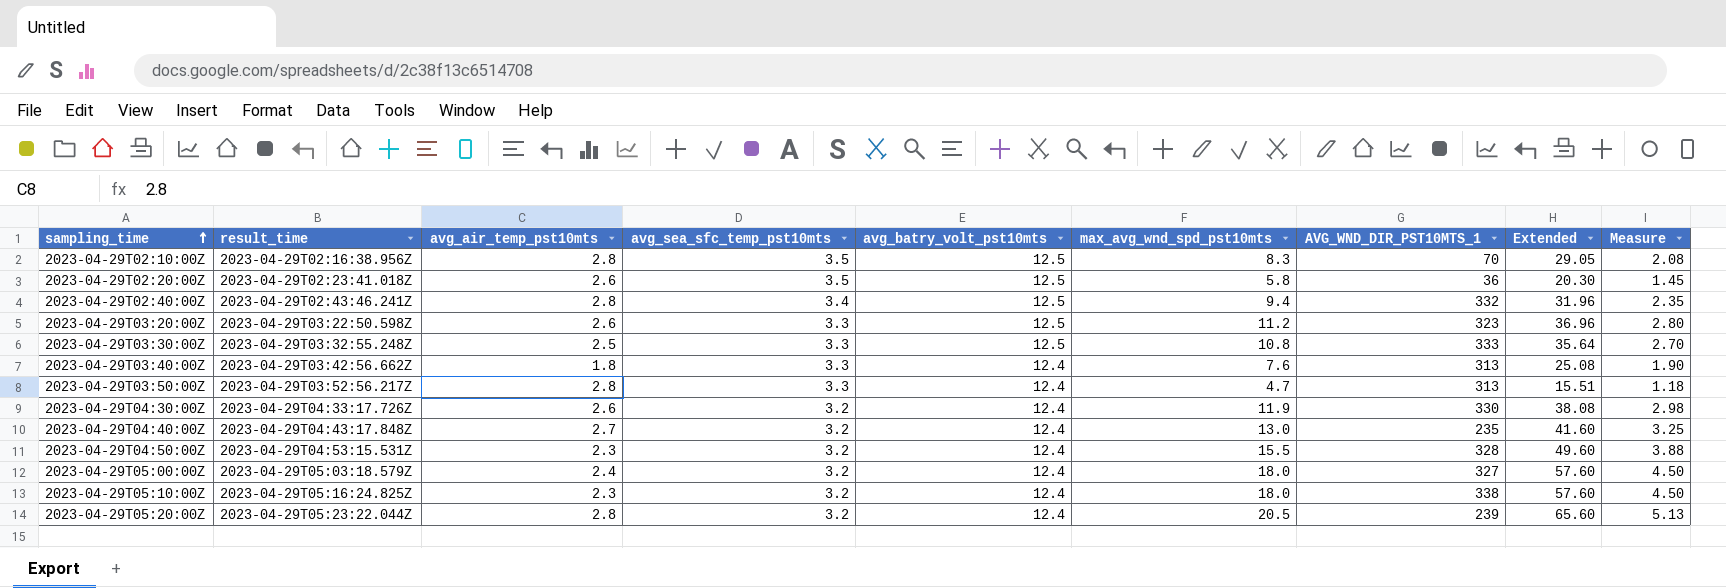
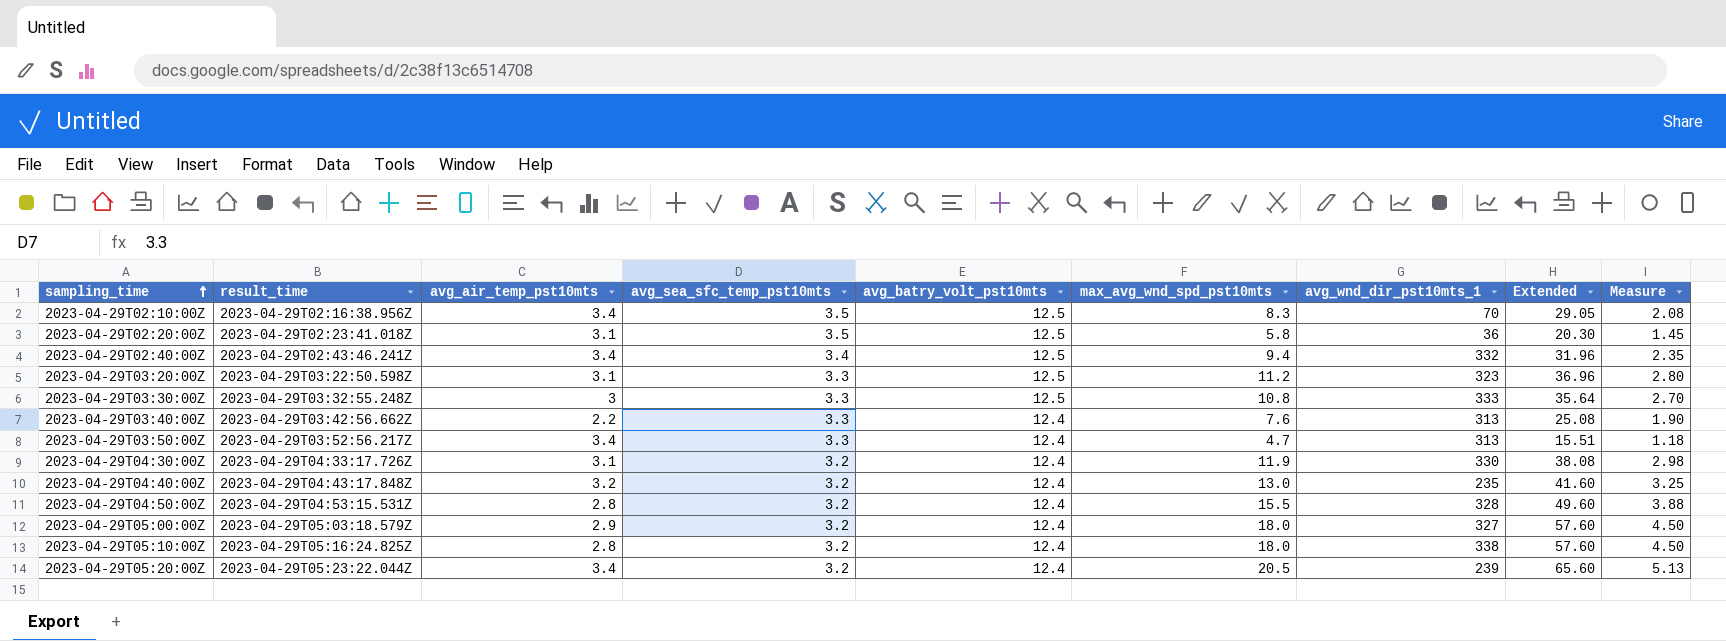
column name: AVG_WND_DIR_PST10MTS_1 -> avg_wnd_dir_pst10mts_1
2023-04-29T02:10:00Z | avg_air_temp_pst10mts: 2.8 -> 3.4
2023-04-29T02:20:00Z | avg_air_temp_pst10mts: 2.6 -> 3.1
2023-04-29T02:40:00Z | avg_air_temp_pst10mts: 2.8 -> 3.4
2023-04-29T03:20:00Z | avg_air_temp_pst10mts: 2.6 -> 3.1
2023-04-29T03:30:00Z | avg_air_temp_pst10mts: 2.5 -> 3
2023-04-29T03:40:00Z | avg_air_temp_pst10mts: 1.8 -> 2.2
2023-04-29T03:50:00Z | avg_air_temp_pst10mts: 2.8 -> 3.4
2023-04-29T04:30:00Z | avg_air_temp_pst10mts: 2.6 -> 3.1
2023-04-29T04:40:00Z | avg_air_temp_pst10mts: 2.7 -> 3.2
2023-04-29T04:50:00Z | avg_air_temp_pst10mts: 2.3 -> 2.8
2023-04-29T05:00:00Z | avg_air_temp_pst10mts: 2.4 -> 2.9
2023-04-29T05:10:00Z | avg_air_temp_pst10mts: 2.3 -> 2.8
2023-04-29T05:20:00Z | avg_air_temp_pst10mts: 2.8 -> 3.4

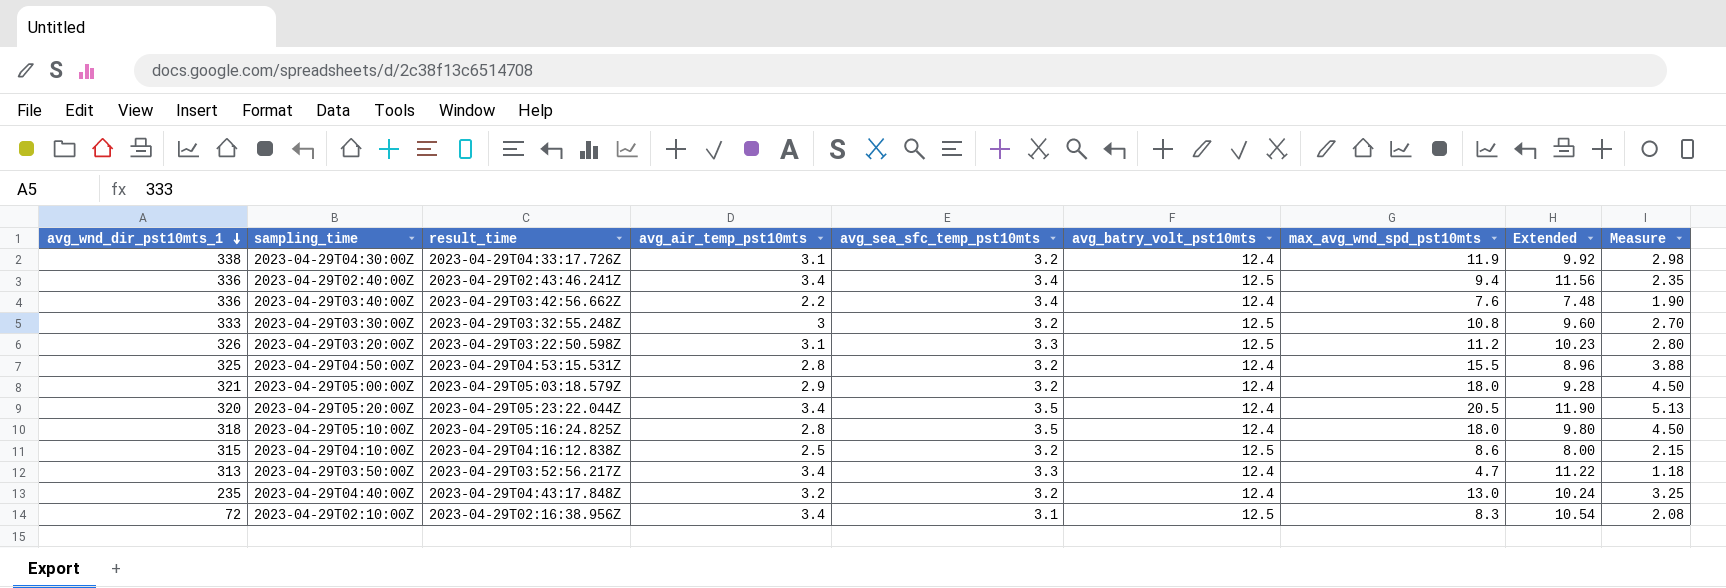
row order: sampling_time ascending -> avg_wnd_dir_pst10mts_1 descending
column avg_wnd_dir_pst10mts_1 | position: 7 -> 1
column Extended | formula: [avg_sea_sfc_temp_pst10mts] * [max_avg_wnd_spd_pst10mts] -> [avg_air_temp_pst10mts] * [avg_sea_sfc_temp_pst10mts]
row 2023-04-29T02:20:00Z: 2023-04-29T02:23:41.018Z | 3.1 | 3.5 | 12.5 | 5.8 | 36 | 20.30 | 1.45 -> none
2023-04-29T04:30:00Z | avg_wnd_dir_pst10mts_1: 330 -> 338
2023-04-29T02:40:00Z | avg_wnd_dir_pst10mts_1: 332 -> 336
2023-04-29T03:40:00Z | avg_wnd_dir_pst10mts_1: 313 -> 336
2023-04-29T03:40:00Z | avg_sea_sfc_temp_pst10mts: 3.3 -> 3.4
2023-04-29T03:30:00Z | avg_sea_sfc_temp_pst10mts: 3.3 -> 3.2
2023-04-29T03:20:00Z | avg_wnd_dir_pst10mts_1: 323 -> 326
2023-04-29T04:50:00Z | avg_wnd_dir_pst10mts_1: 328 -> 325
2023-04-29T05:00:00Z | avg_wnd_dir_pst10mts_1: 327 -> 321
2023-04-29T05:20:00Z | avg_wnd_dir_pst10mts_1: 239 -> 320
2023-04-29T05:20:00Z | avg_sea_sfc_temp_pst10mts: 3.2 -> 3.5
2023-04-29T05:10:00Z | avg_wnd_dir_pst10mts_1: 338 -> 318
2023-04-29T05:10:00Z | avg_sea_sfc_temp_pst10mts: 3.2 -> 3.5
row 2023-04-29T04:10:00Z: none -> 315 | 2023-04-29T04:16:12.838Z | 2.5 | 3.2 | 12.5 | 8.6 | 8.00 | 2.15
2023-04-29T02:10:00Z | avg_wnd_dir_pst10mts_1: 70 -> 72
2023-04-29T02:10:00Z | avg_sea_sfc_temp_pst10mts: 3.5 -> 3.1

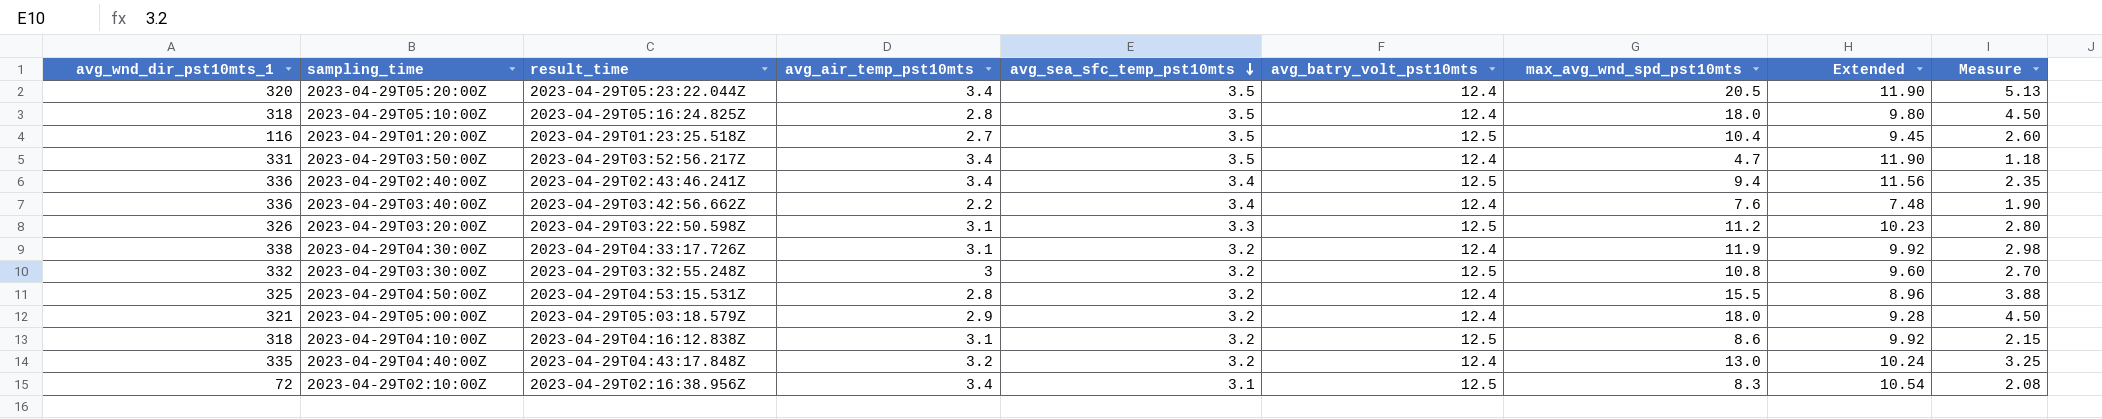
row order: avg_wnd_dir_pst10mts_1 descending -> avg_sea_sfc_temp_pst10mts descending
row 2023-04-29T01:20:00Z: none -> 116 | 2023-04-29T01:23:25.518Z | 2.7 | 3.5 | 12.5 | 10.4 | 9.45 | 2.60
2023-04-29T03:50:00Z | avg_wnd_dir_pst10mts_1: 313 -> 331
2023-04-29T03:50:00Z | avg_sea_sfc_temp_pst10mts: 3.3 -> 3.5
2023-04-29T03:50:00Z | Extended: 11.22 -> 11.90
2023-04-29T03:30:00Z | avg_wnd_dir_pst10mts_1: 333 -> 332
2023-04-29T04:10:00Z | avg_wnd_dir_pst10mts_1: 315 -> 318
2023-04-29T04:10:00Z | avg_air_temp_pst10mts: 2.5 -> 3.1
2023-04-29T04:10:00Z | Extended: 8.00 -> 9.92
2023-04-29T04:40:00Z | avg_wnd_dir_pst10mts_1: 235 -> 335

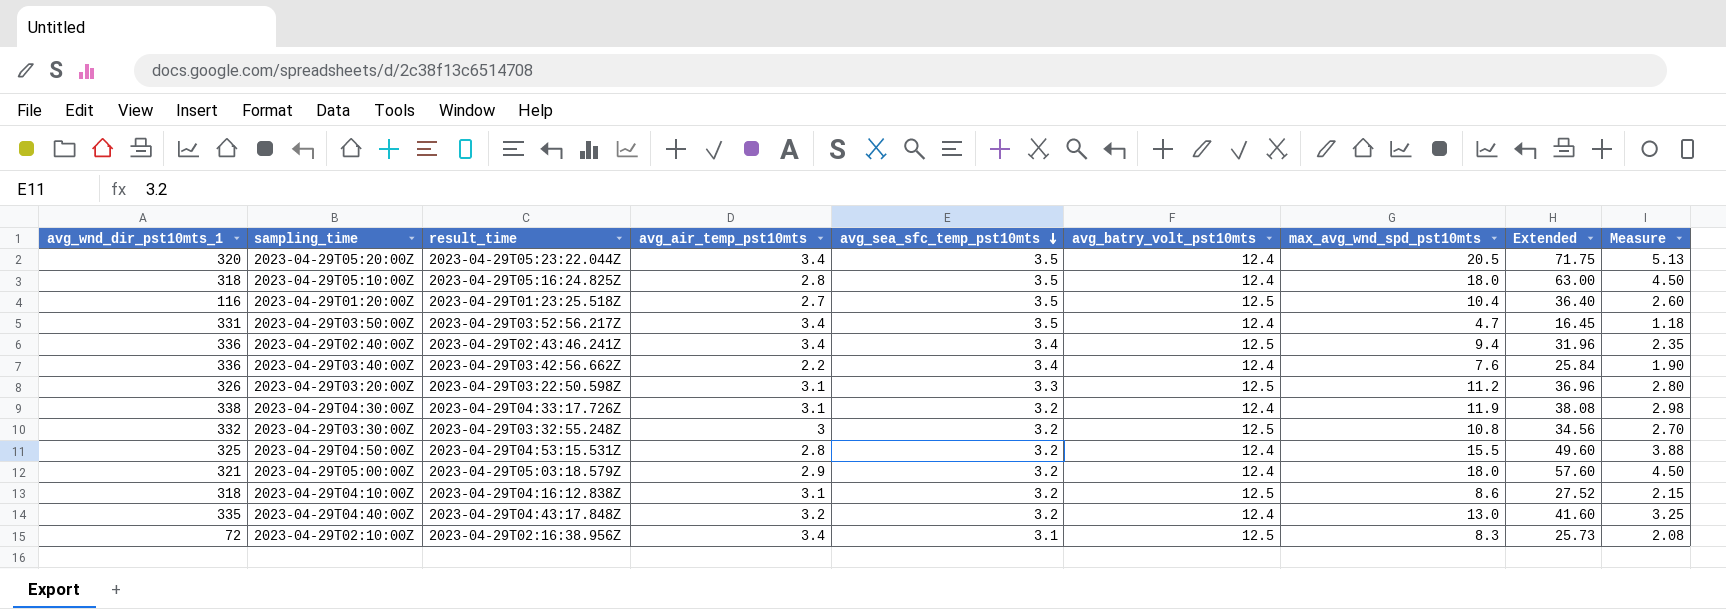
column Extended | formula: [avg_air_temp_pst10mts] * [avg_sea_sfc_temp_pst10mts] -> [avg_sea_sfc_temp_pst10mts] * [max_avg_wnd_spd_pst10mts]

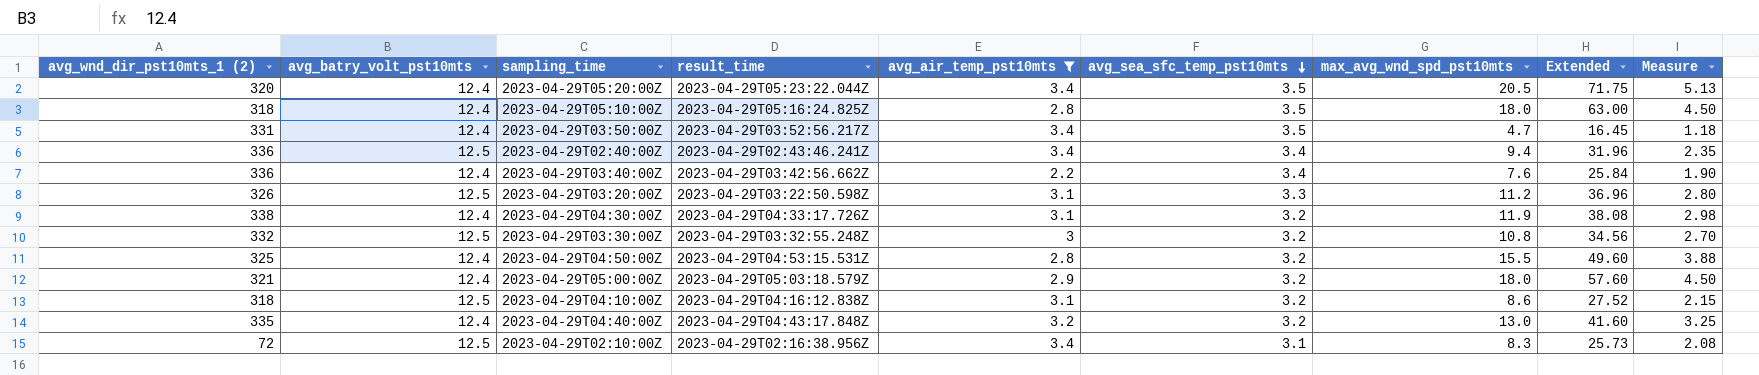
filter: none -> avg_air_temp_pst10mts != 2.7
column name: avg_wnd_dir_pst10mts_1 -> avg_wnd_dir_pst10mts_1 (2)
column avg_batry_volt_pst10mts | position: 6 -> 2

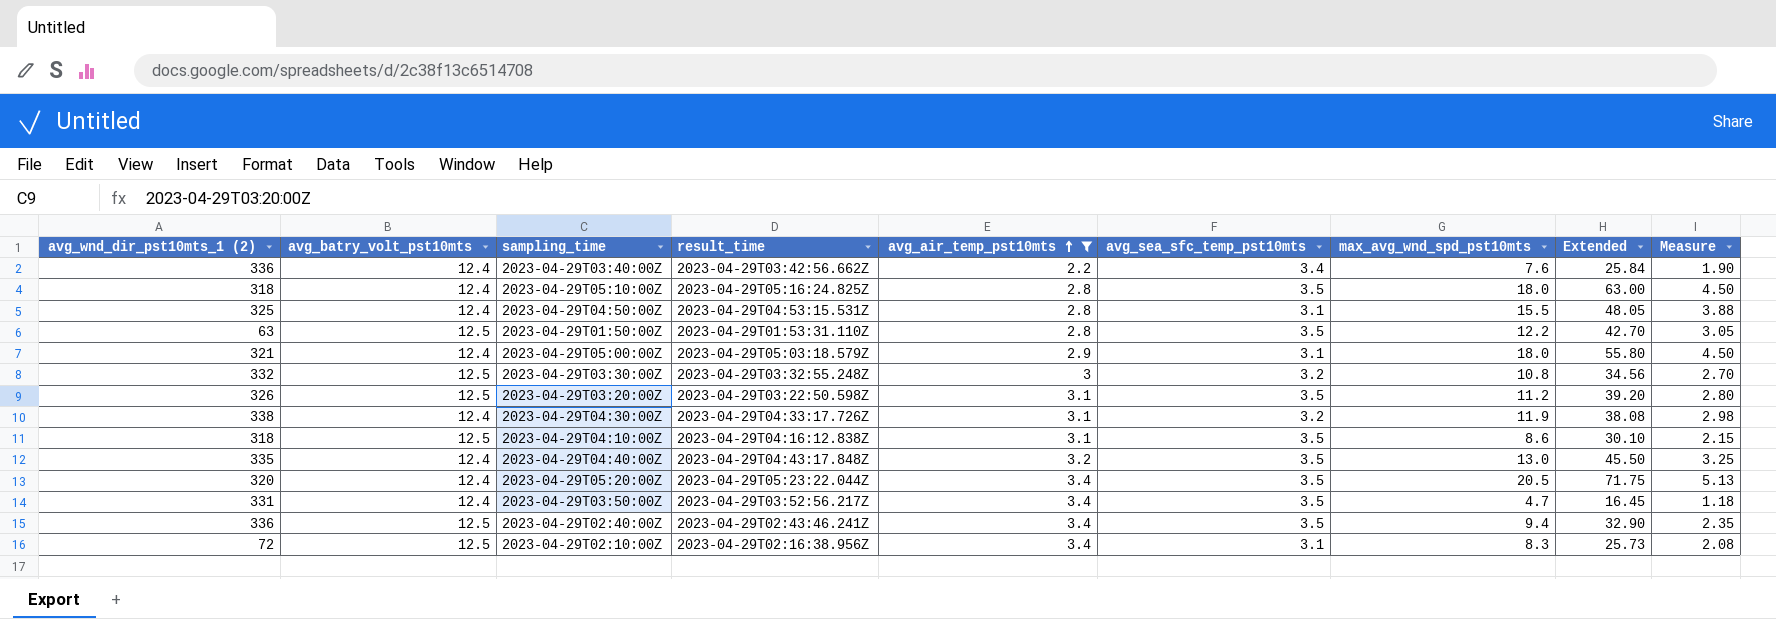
row order: avg_sea_sfc_temp_pst10mts descending -> avg_air_temp_pst10mts ascending
2023-04-29T04:50:00Z | avg_sea_sfc_temp_pst10mts: 3.2 -> 3.1
2023-04-29T04:50:00Z | Extended: 49.60 -> 48.05
row 2023-04-29T01:50:00Z: none -> 63 | 12.5 | 2023-04-29T01:53:31.110Z | 2.8 | 3.5 | 12.2 | 42.70 | 3.05
2023-04-29T05:00:00Z | avg_sea_sfc_temp_pst10mts: 3.2 -> 3.1
2023-04-29T05:00:00Z | Extended: 57.60 -> 55.80
2023-04-29T03:20:00Z | avg_sea_sfc_temp_pst10mts: 3.3 -> 3.5
2023-04-29T03:20:00Z | Extended: 36.96 -> 39.20
2023-04-29T04:10:00Z | avg_sea_sfc_temp_pst10mts: 3.2 -> 3.5
2023-04-29T04:10:00Z | Extended: 27.52 -> 30.10
2023-04-29T04:40:00Z | avg_sea_sfc_temp_pst10mts: 3.2 -> 3.5
2023-04-29T04:40:00Z | Extended: 41.60 -> 45.50
2023-04-29T02:40:00Z | avg_sea_sfc_temp_pst10mts: 3.4 -> 3.5
2023-04-29T02:40:00Z | Extended: 31.96 -> 32.90

